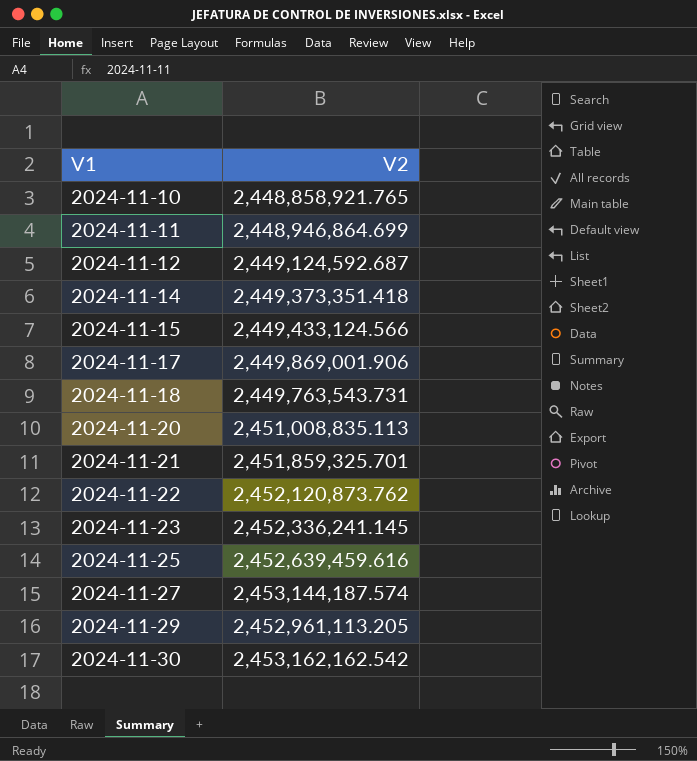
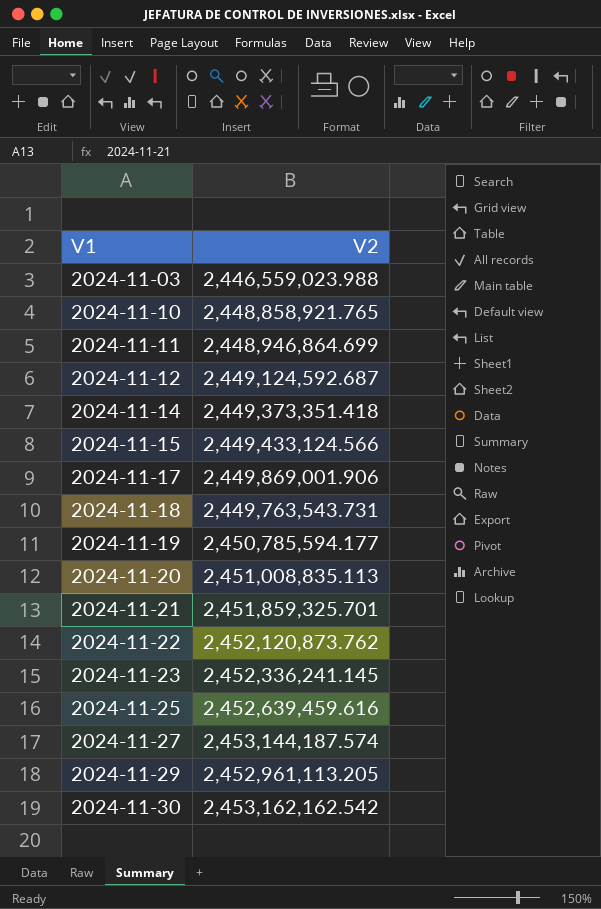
row 2024-11-03: none -> 2,446,559,023.988
row 2024-11-19: none -> 2,450,785,594.177

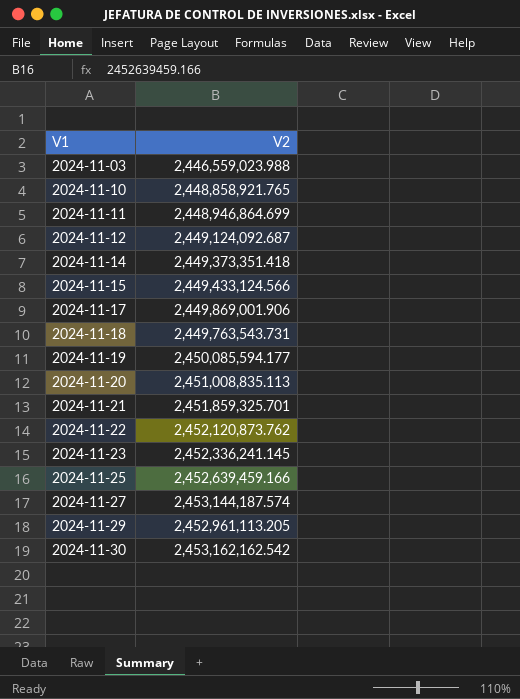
2024-11-12 | V2: 2,449,124,592.687 -> 2,449,124,092.687
2024-11-19 | V2: 2,450,785,594.177 -> 2,450,085,594.177
2024-11-25 | V2: 2,452,639,459.616 -> 2,452,639,459.166

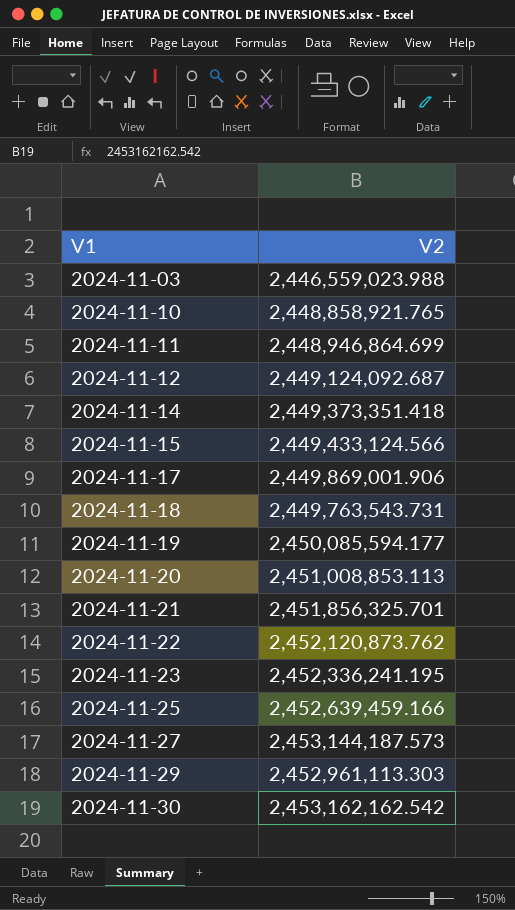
2024-11-20 | V2: 2,451,008,835.113 -> 2,451,008,853.113
2024-11-21 | V2: 2,451,859,325.701 -> 2,451,856,325.701
2024-11-23 | V2: 2,452,336,241.145 -> 2,452,336,241.195
2024-11-27 | V2: 2,453,144,187.574 -> 2,453,144,187.573
2024-11-29 | V2: 2,452,961,113.205 -> 2,452,961,113.303

